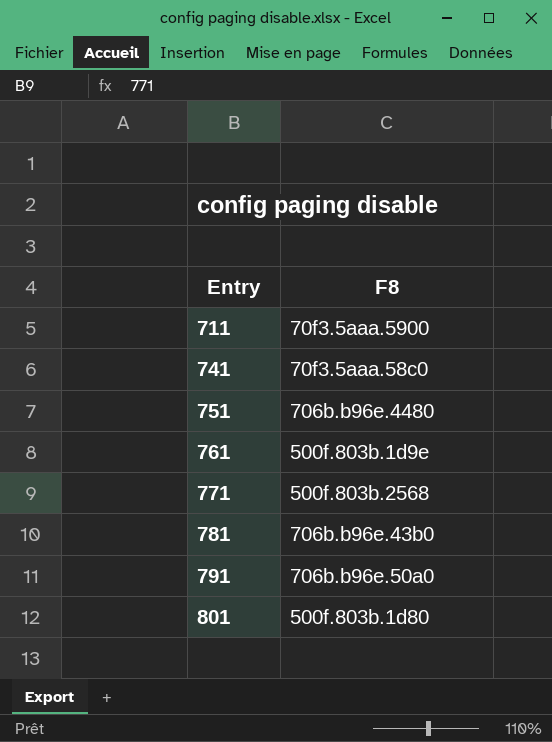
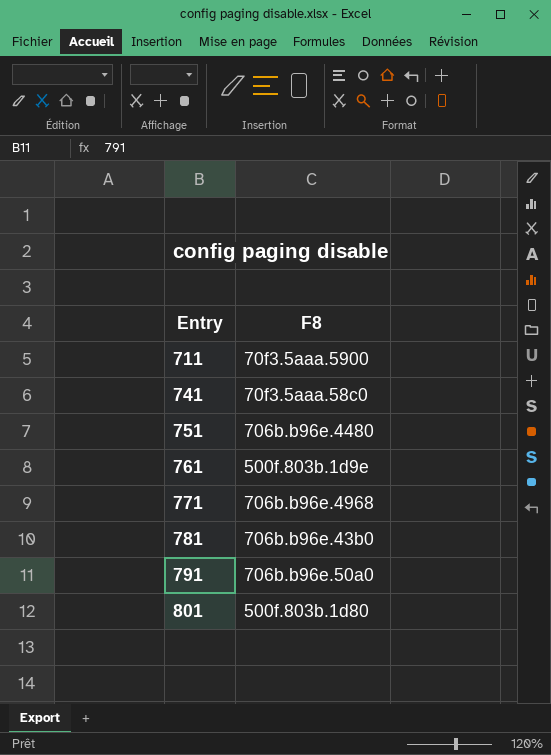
771 | F8: 500f.803b.2568 -> 706b.b96e.4968

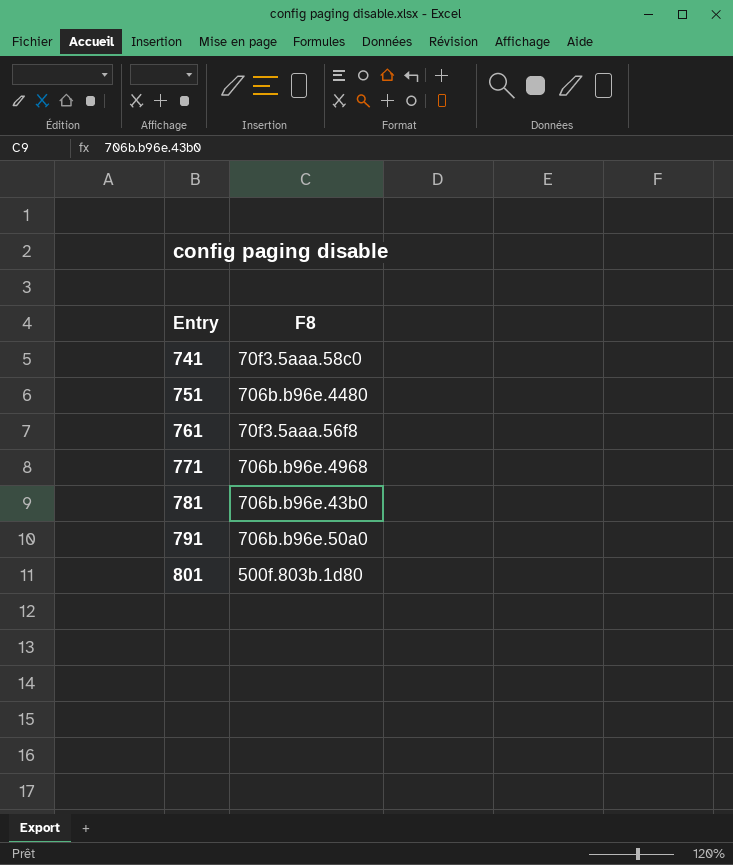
row 711: 70f3.5aaa.5900 -> none
761 | F8: 500f.803b.1d9e -> 70f3.5aaa.56f8

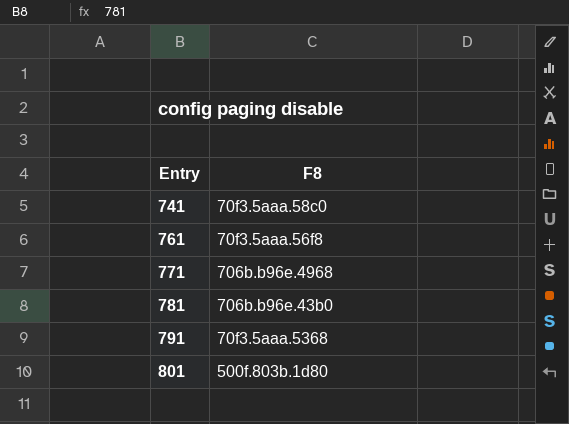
row 751: 706b.b96e.4480 -> none
791 | F8: 706b.b96e.50a0 -> 70f3.5aaa.5368

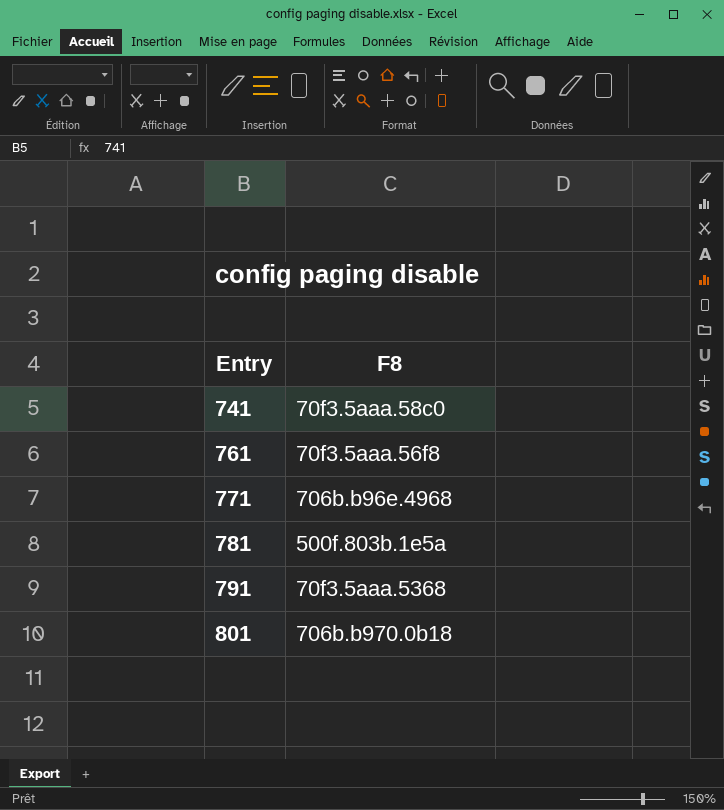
781 | F8: 706b.b96e.43b0 -> 500f.803b.1e5a
801 | F8: 500f.803b.1d80 -> 706b.b970.0b18

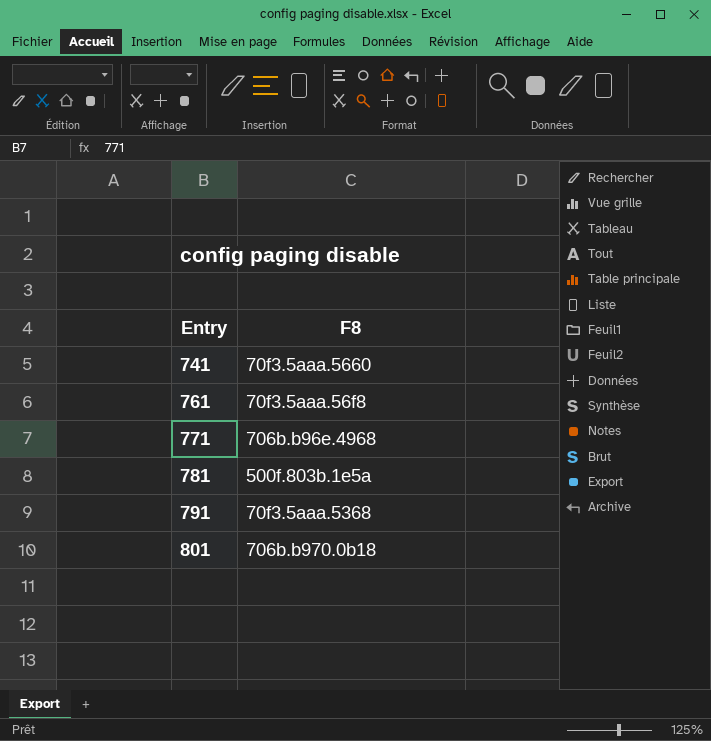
741 | F8: 70f3.5aaa.58c0 -> 70f3.5aaa.5660

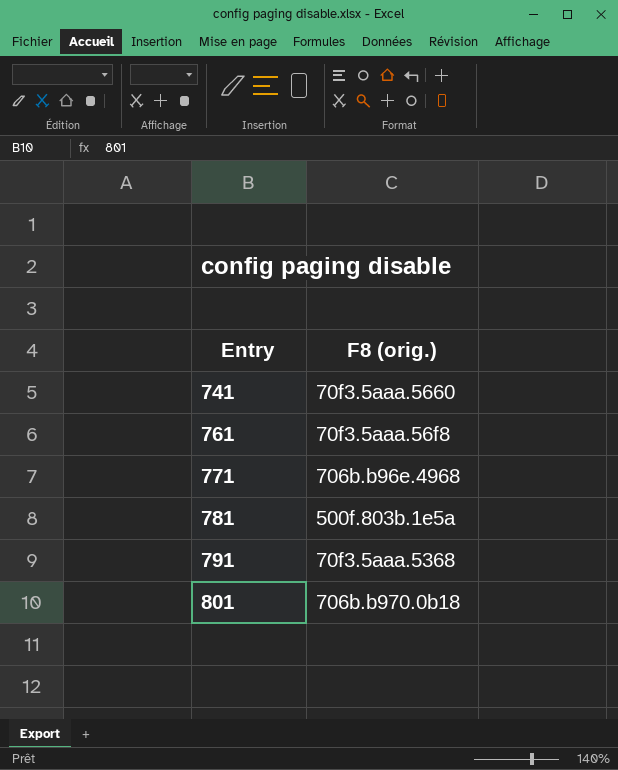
column name: F8 -> F8 (orig.)

